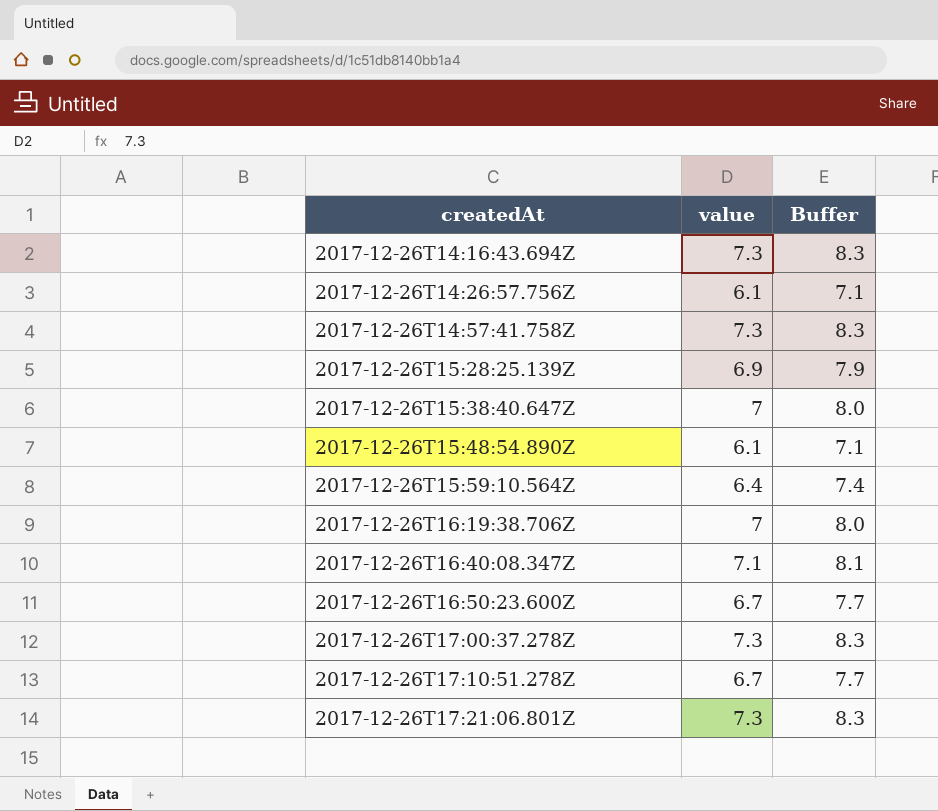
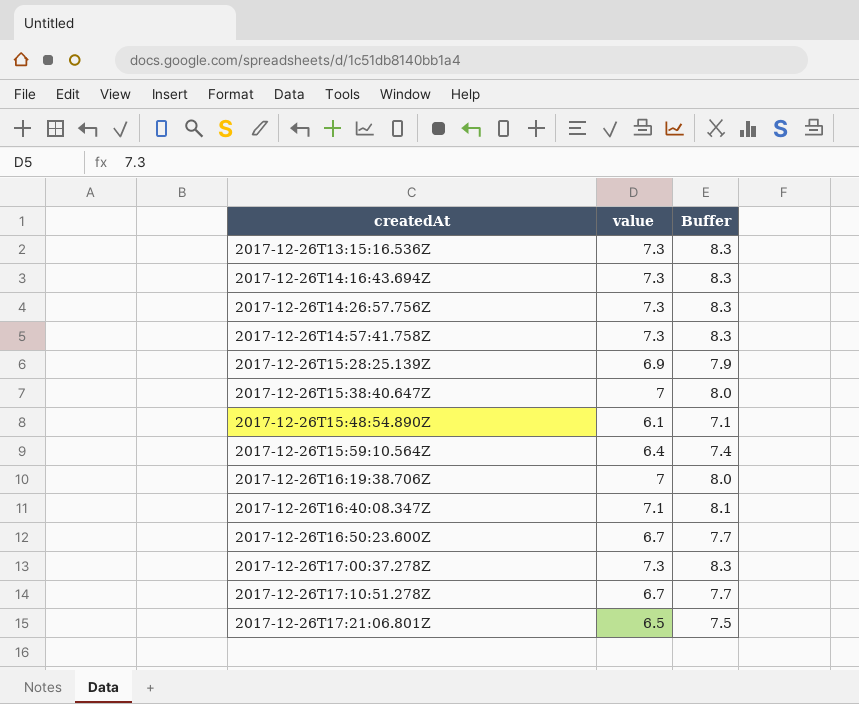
row 2017-12-26T13:15:16.536Z: none -> 7.3 | 8.3
2017-12-26T14:26:57.756Z | value: 6.1 -> 7.3
2017-12-26T14:26:57.756Z | Buffer: 7.1 -> 8.3
2017-12-26T17:21:06.801Z | value: 7.3 -> 6.5
2017-12-26T17:21:06.801Z | Buffer: 8.3 -> 7.5

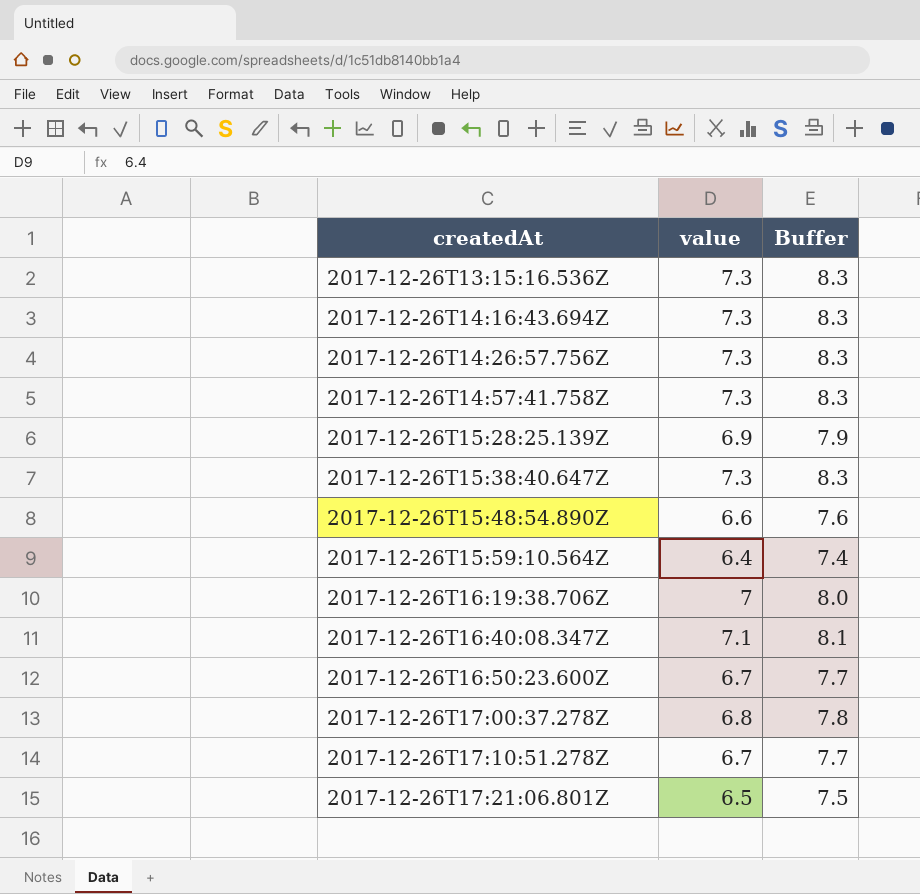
2017-12-26T15:38:40.647Z | value: 7 -> 7.3
2017-12-26T15:38:40.647Z | Buffer: 8.0 -> 8.3
2017-12-26T15:48:54.890Z | value: 6.1 -> 6.6
2017-12-26T15:48:54.890Z | Buffer: 7.1 -> 7.6
2017-12-26T17:00:37.278Z | value: 7.3 -> 6.8
2017-12-26T17:00:37.278Z | Buffer: 8.3 -> 7.8

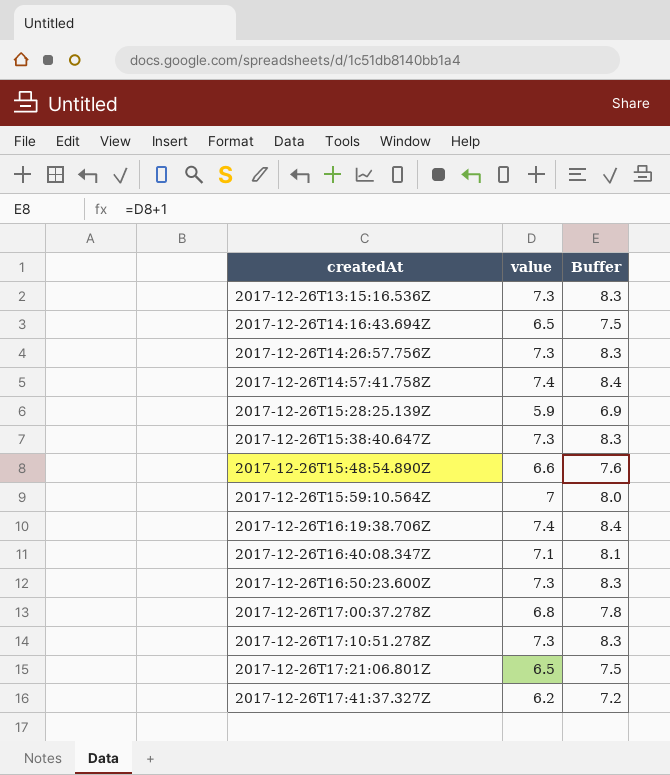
2017-12-26T14:16:43.694Z | value: 7.3 -> 6.5
2017-12-26T14:16:43.694Z | Buffer: 8.3 -> 7.5
2017-12-26T14:57:41.758Z | value: 7.3 -> 7.4
2017-12-26T14:57:41.758Z | Buffer: 8.3 -> 8.4
2017-12-26T15:28:25.139Z | value: 6.9 -> 5.9
2017-12-26T15:28:25.139Z | Buffer: 7.9 -> 6.9
2017-12-26T15:59:10.564Z | value: 6.4 -> 7
2017-12-26T15:59:10.564Z | Buffer: 7.4 -> 8.0
2017-12-26T16:19:38.706Z | value: 7 -> 7.4
2017-12-26T16:19:38.706Z | Buffer: 8.0 -> 8.4
2017-12-26T16:50:23.600Z | value: 6.7 -> 7.3
2017-12-26T16:50:23.600Z | Buffer: 7.7 -> 8.3
2017-12-26T17:10:51.278Z | value: 6.7 -> 7.3
2017-12-26T17:10:51.278Z | Buffer: 7.7 -> 8.3
row 2017-12-26T17:41:37.327Z: none -> 6.2 | 7.2

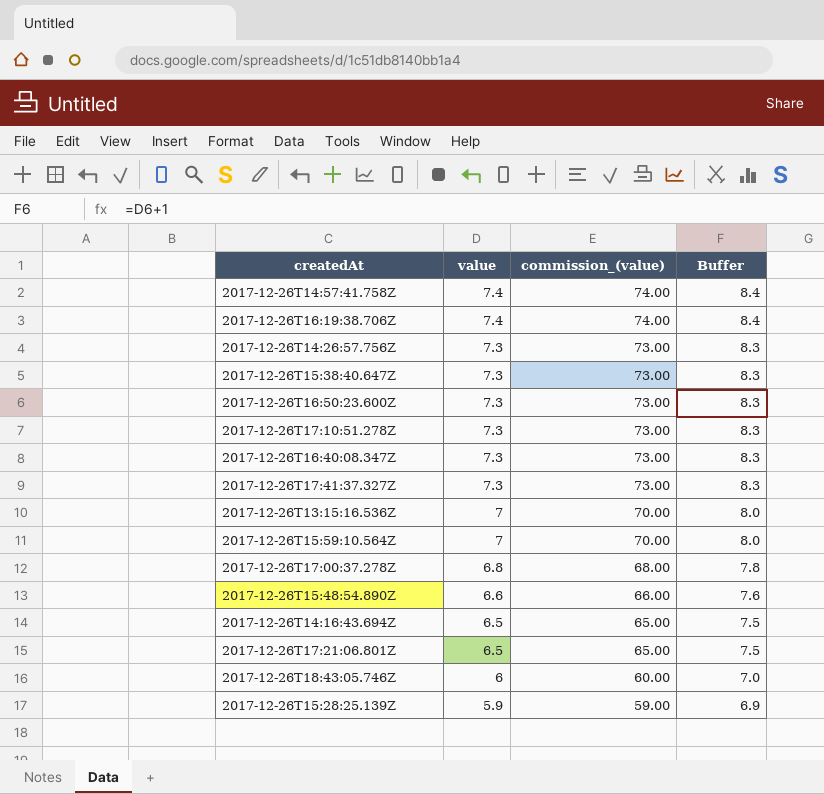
row order: createdAt ascending -> value descending
column commission_(value) | formula: none -> [value] * 10
2017-12-26T16:40:08.347Z | value: 7.1 -> 7.3
2017-12-26T16:40:08.347Z | Buffer: 8.1 -> 8.3
2017-12-26T17:41:37.327Z | value: 6.2 -> 7.3
2017-12-26T17:41:37.327Z | Buffer: 7.2 -> 8.3
2017-12-26T13:15:16.536Z | value: 7.3 -> 7
2017-12-26T13:15:16.536Z | Buffer: 8.3 -> 8.0
row 2017-12-26T18:43:05.746Z: none -> 6 | 60.00 | 7.0

